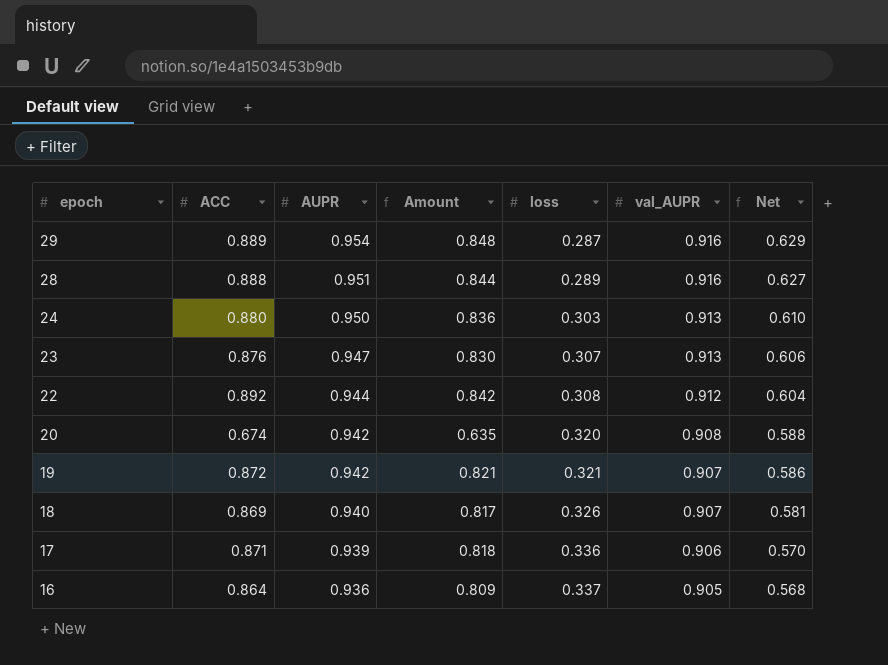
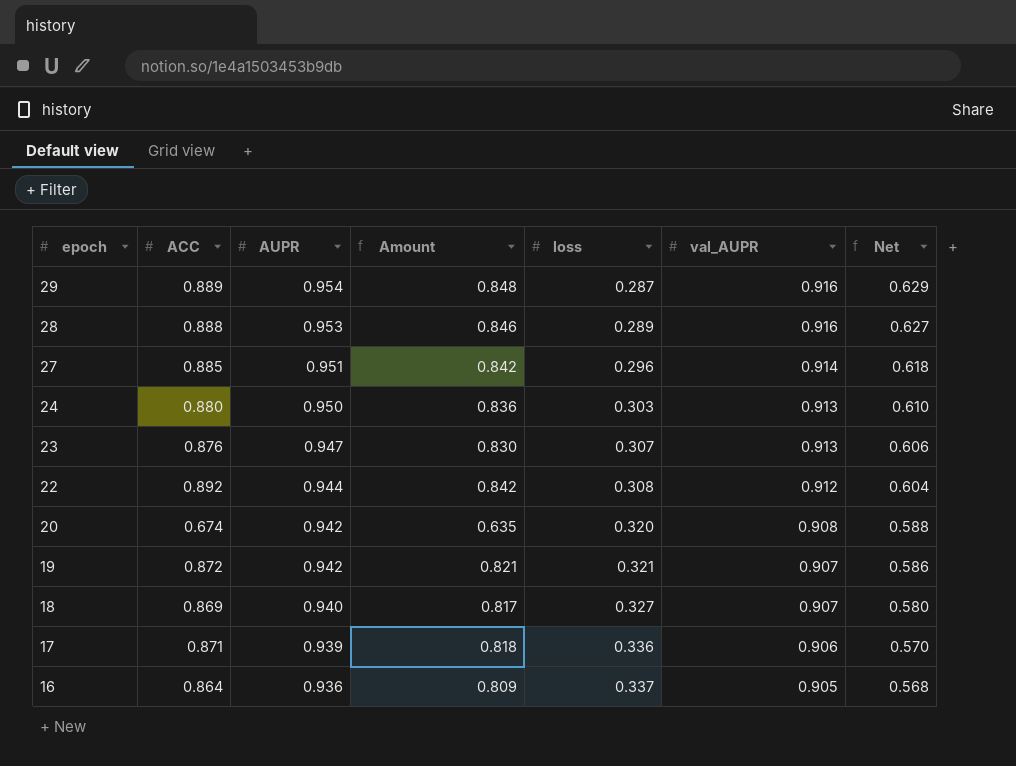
28 | AUPR: 0.951 -> 0.953
28 | Amount: 0.844 -> 0.846
row 27: none -> 0.885 | 0.951 | 0.842 | 0.296 | 0.914 | 0.618
18 | loss: 0.326 -> 0.327
18 | Net: 0.581 -> 0.580

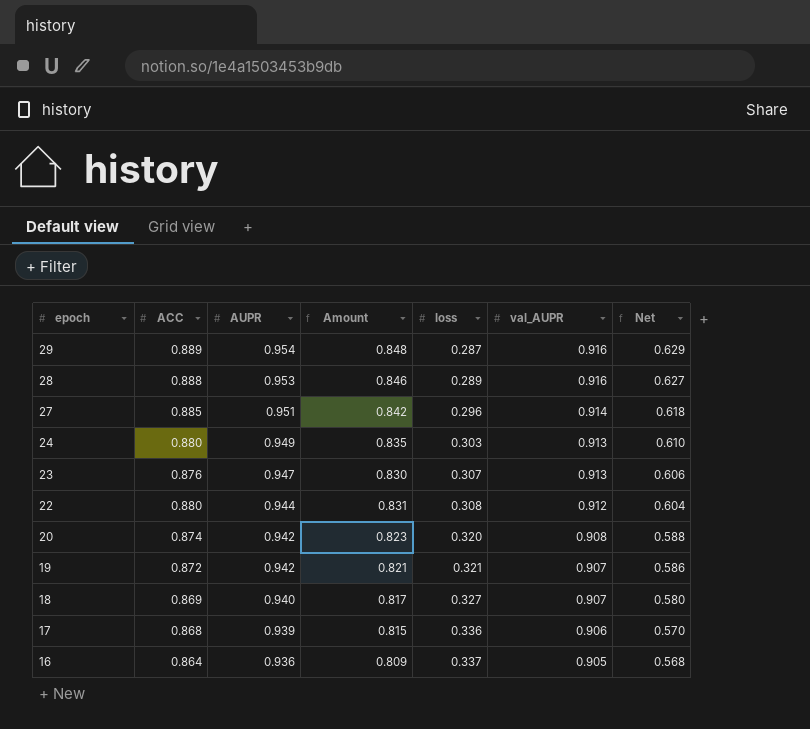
24 | AUPR: 0.950 -> 0.949
24 | Amount: 0.836 -> 0.835
22 | ACC: 0.892 -> 0.880
22 | Amount: 0.842 -> 0.831
20 | ACC: 0.674 -> 0.874
20 | Amount: 0.635 -> 0.823
17 | ACC: 0.871 -> 0.868
17 | Amount: 0.818 -> 0.815

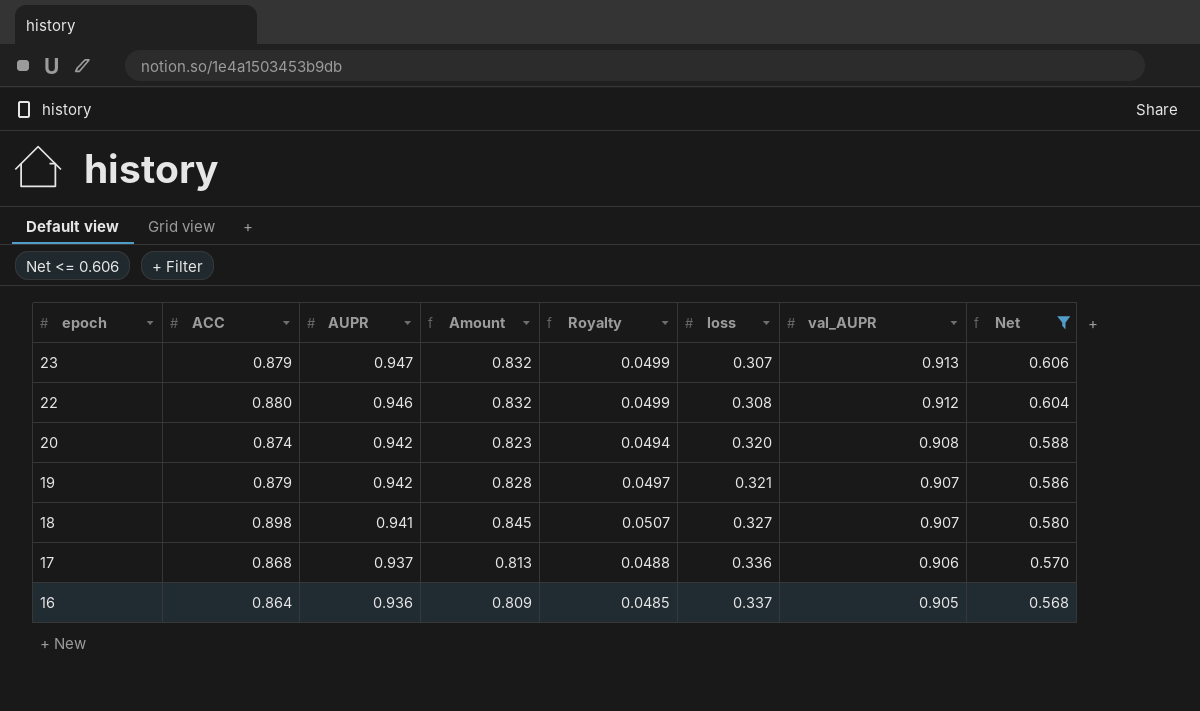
filter: none -> Net <= 0.606
column Royalty | formula: none -> [Amount] * 0.06
23 | ACC: 0.876 -> 0.879
23 | Amount: 0.830 -> 0.832
22 | AUPR: 0.944 -> 0.946
22 | Amount: 0.831 -> 0.832
19 | ACC: 0.872 -> 0.879
19 | Amount: 0.821 -> 0.828
18 | ACC: 0.869 -> 0.898
18 | AUPR: 0.940 -> 0.941
18 | Amount: 0.817 -> 0.845
17 | AUPR: 0.939 -> 0.937
17 | Amount: 0.815 -> 0.813

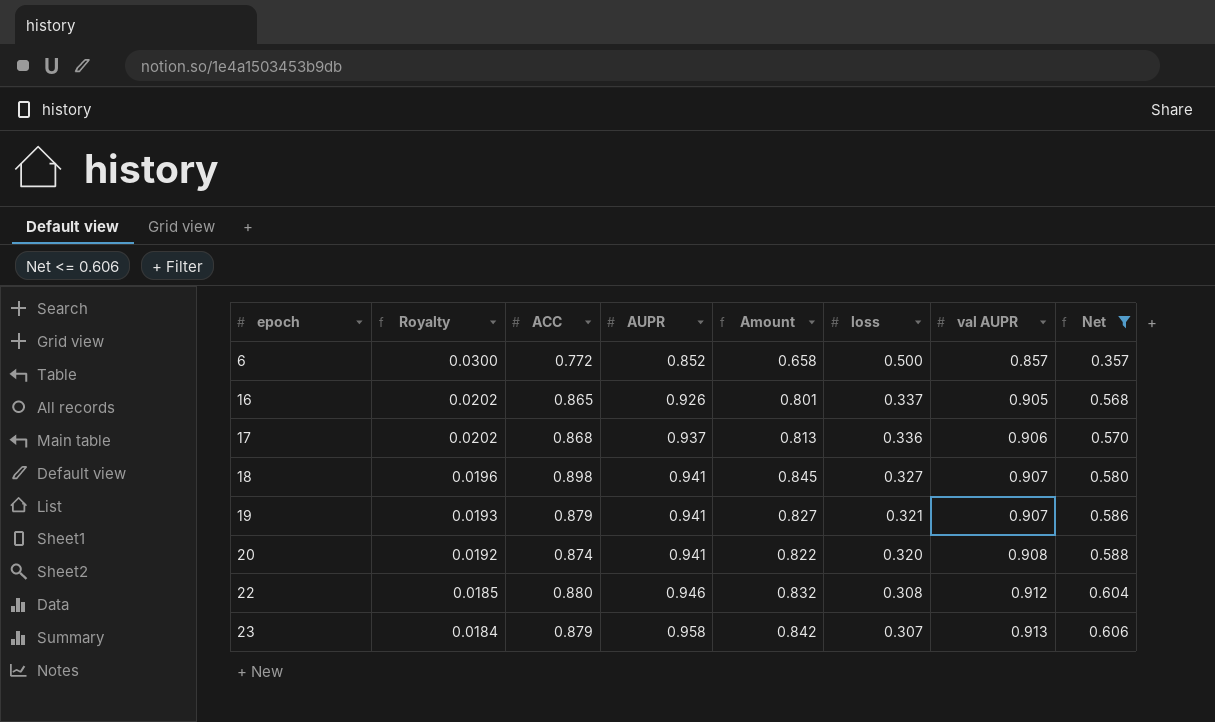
row order: epoch descending -> epoch ascending
column Royalty | formula: [Amount] * 0.06 -> [loss] * 0.06
column Royalty | position: 5 -> 2
column name: val_AUPR -> val AUPR
row 6: none -> 0.0300 | 0.772 | 0.852 | 0.658 | 0.500 | 0.857 | 0.357
16 | ACC: 0.864 -> 0.865
16 | AUPR: 0.936 -> 0.926
16 | Amount: 0.809 -> 0.801
19 | AUPR: 0.942 -> 0.941
19 | Amount: 0.828 -> 0.827
20 | AUPR: 0.942 -> 0.941
20 | Amount: 0.823 -> 0.822
23 | AUPR: 0.947 -> 0.958
23 | Amount: 0.832 -> 0.842

